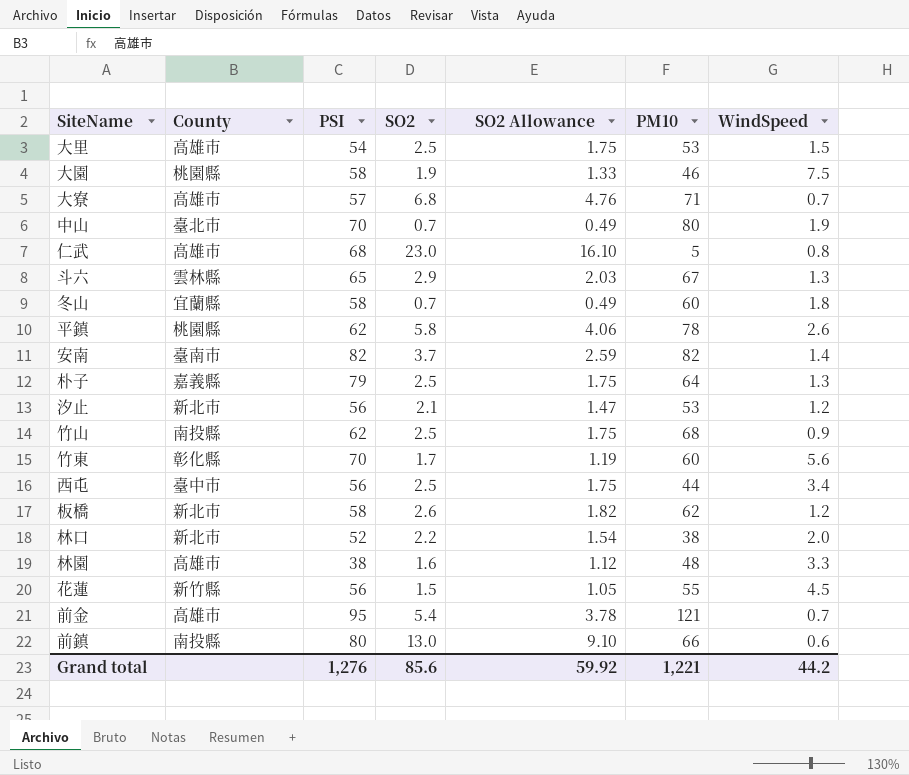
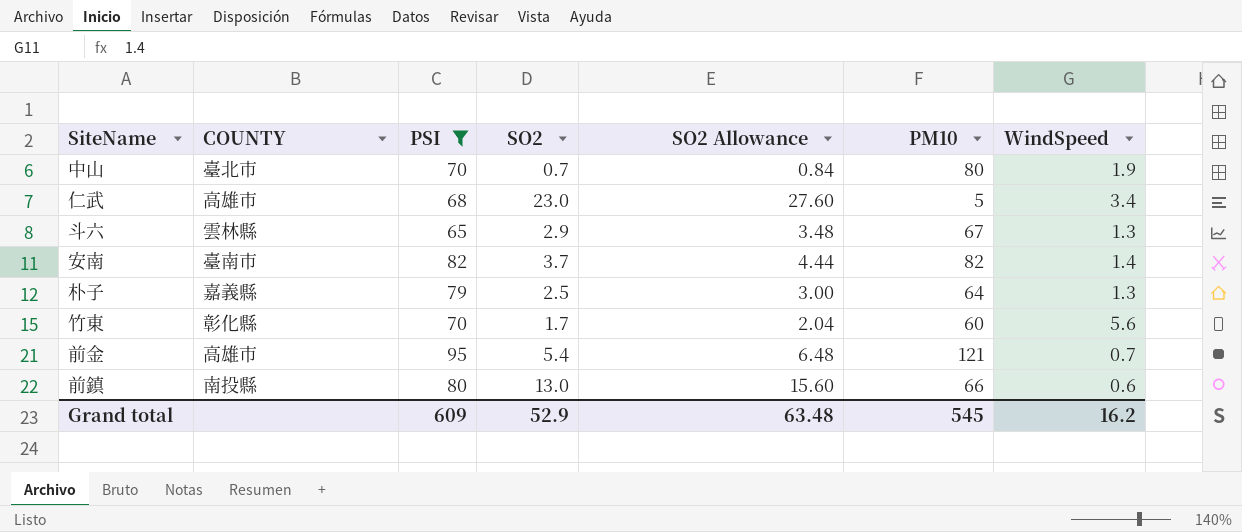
filter: none -> PSI >= 65
column name: County -> COUNTY
column SO2 Allowance | formula: [SO2] * 0.7 -> [SO2] * 1.2
仁武 | WindSpeed: 0.8 -> 3.4
Grand total | PSI: 1,276 -> 609
Grand total | SO2: 85.6 -> 52.9
Grand total | SO2 Allowance: 59.92 -> 63.48
Grand total | PM10: 1,221 -> 545
Grand total | WindSpeed: 44.2 -> 16.2

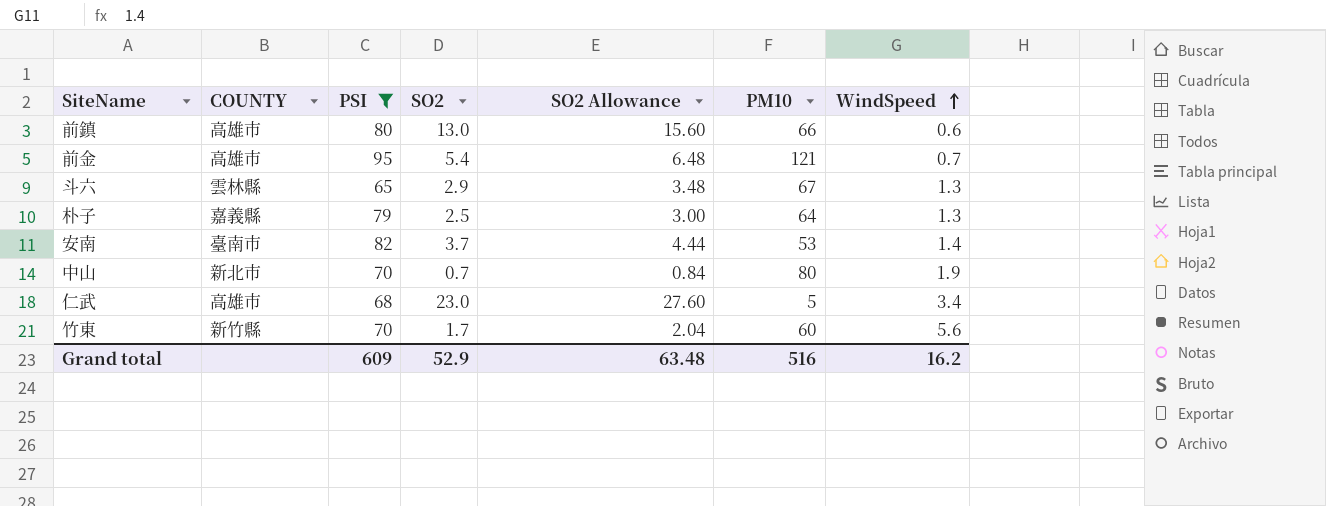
row order: none -> WindSpeed ascending
前鎮 | COUNTY: 南投縣 -> 高雄市
安南 | PM10: 82 -> 53
中山 | COUNTY: 臺北市 -> 新北市
竹東 | COUNTY: 彰化縣 -> 新竹縣
Grand total | PM10: 545 -> 516

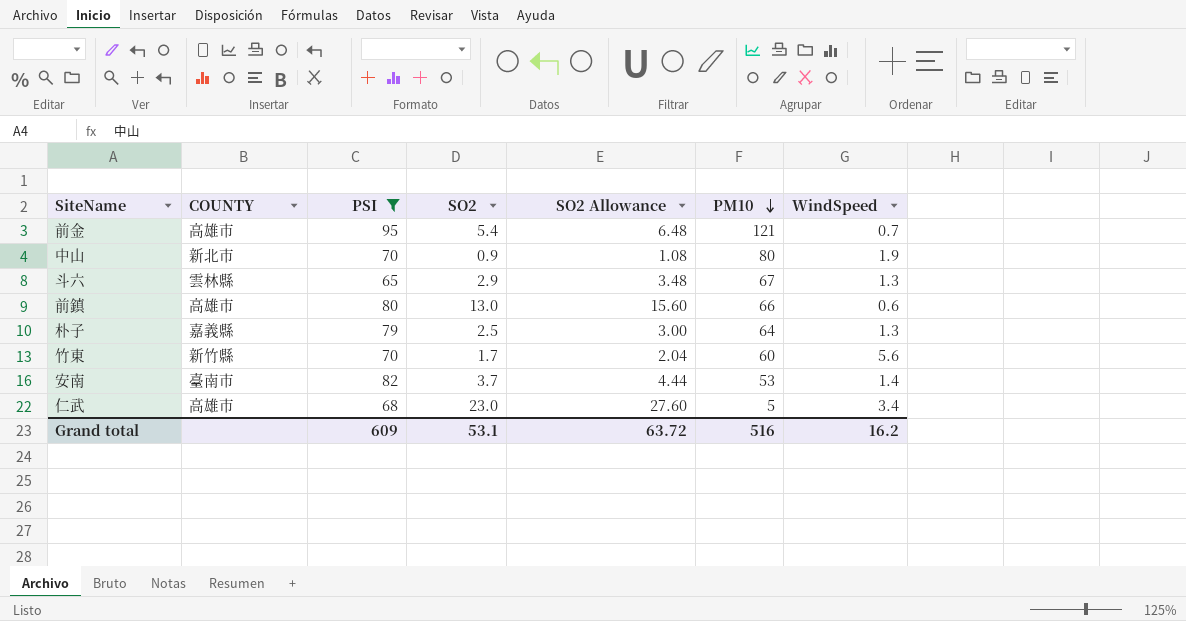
row order: WindSpeed ascending -> PM10 descending
中山 | SO2: 0.7 -> 0.9
中山 | SO2 Allowance: 0.84 -> 1.08
Grand total | SO2: 52.9 -> 53.1
Grand total | SO2 Allowance: 63.48 -> 63.72

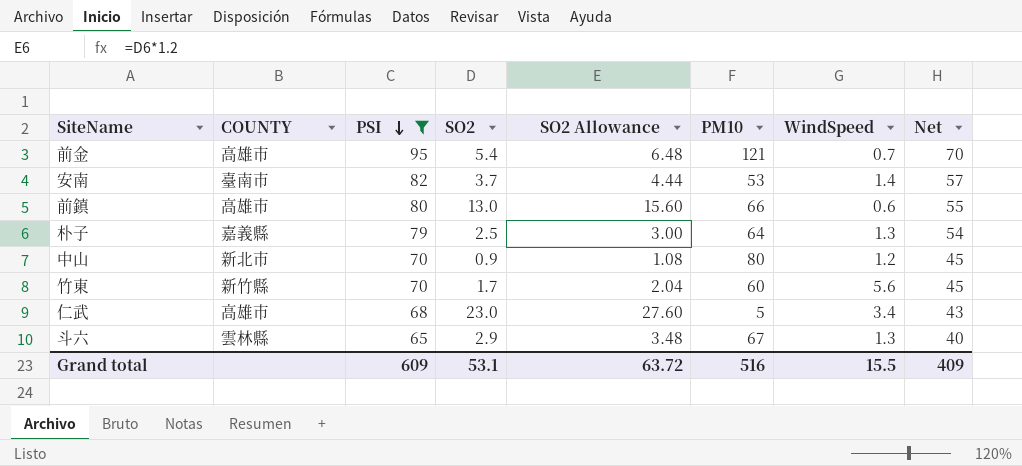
row order: PM10 descending -> PSI descending
column Net | formula: none -> [PSI] - 25
中山 | WindSpeed: 1.9 -> 1.2
Grand total | WindSpeed: 16.2 -> 15.5

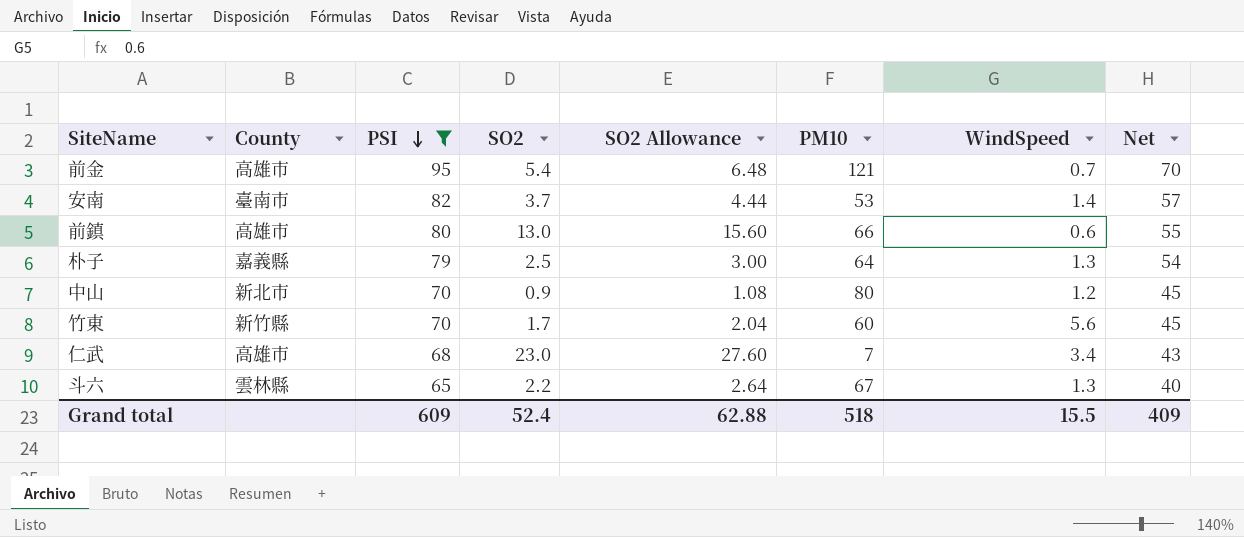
column name: COUNTY -> County
仁武 | PM10: 5 -> 7
斗六 | SO2: 2.9 -> 2.2
斗六 | SO2 Allowance: 3.48 -> 2.64
Grand total | SO2: 53.1 -> 52.4
Grand total | SO2 Allowance: 63.72 -> 62.88
Grand total | PM10: 516 -> 518

